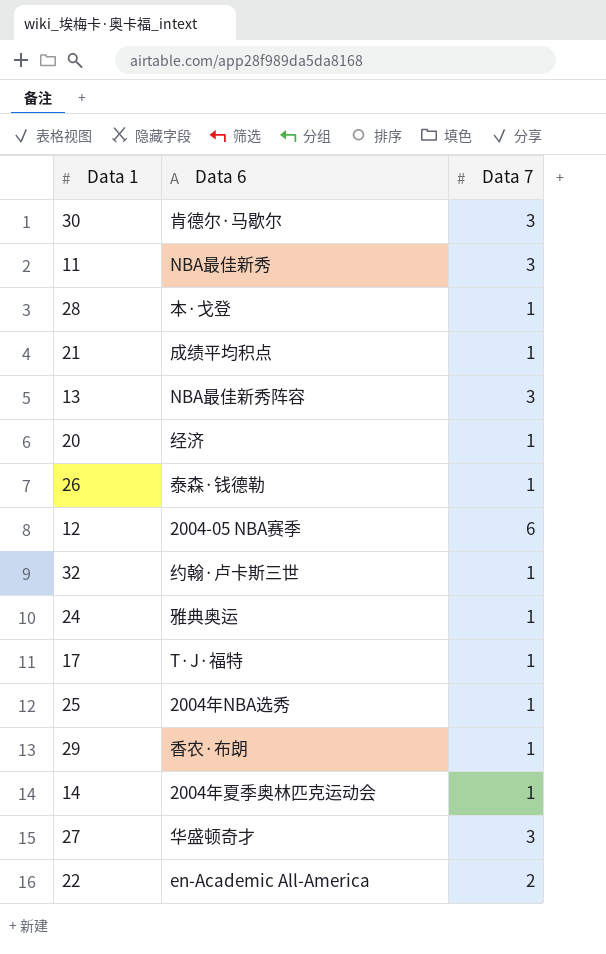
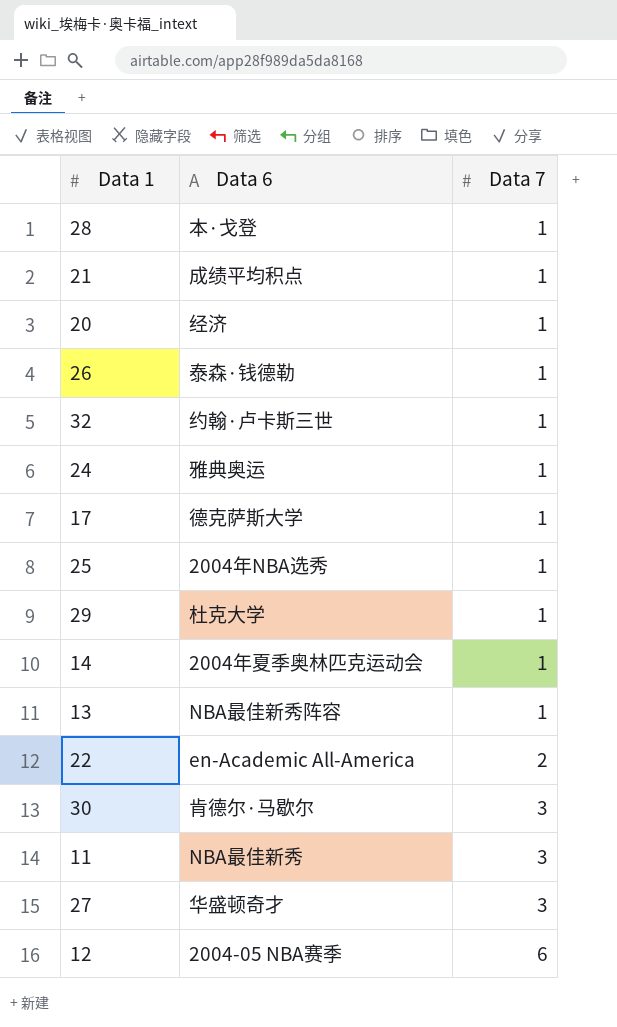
row order: none -> Data 7 ascending
17 | Data 6: T·J·福特 -> 德克萨斯大学
29 | Data 6: 香农·布朗 -> 杜克大学
13 | Data 7: 3 -> 1

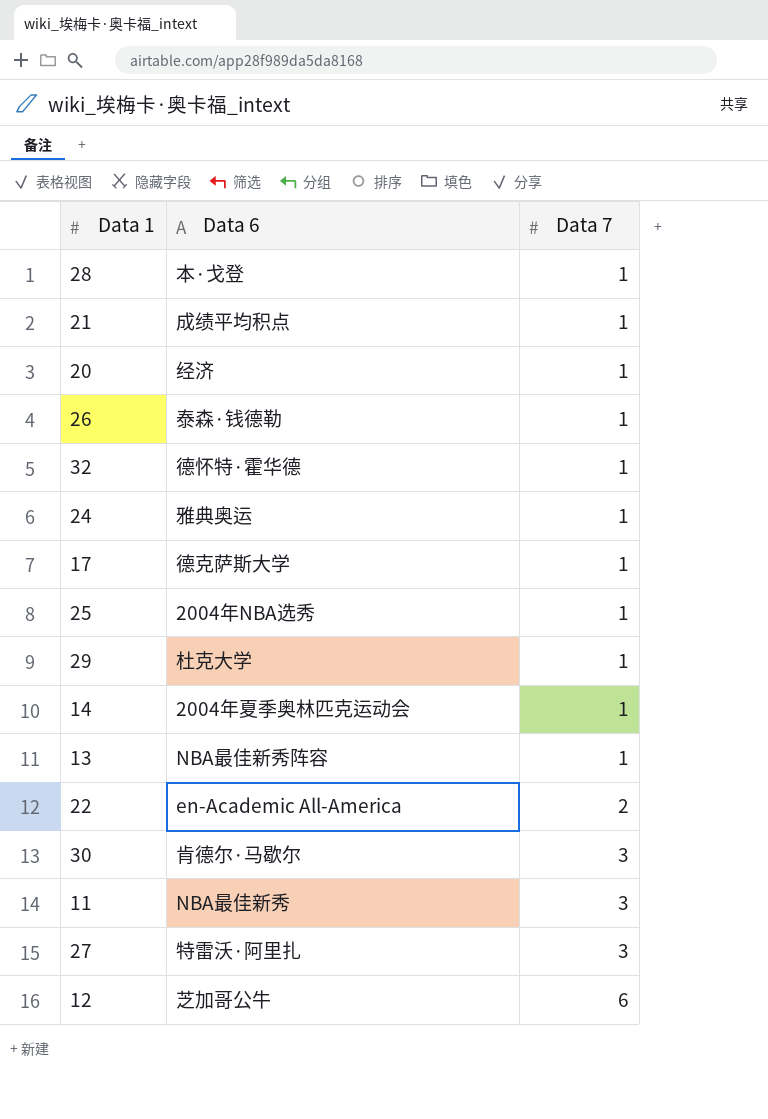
32 | Data 6: 约翰·卢卡斯三世 -> 德怀特·霍华德
27 | Data 6: 华盛顿奇才 -> 特雷沃·阿里扎
12 | Data 6: 2004-05 NBA赛季 -> 芝加哥公牛

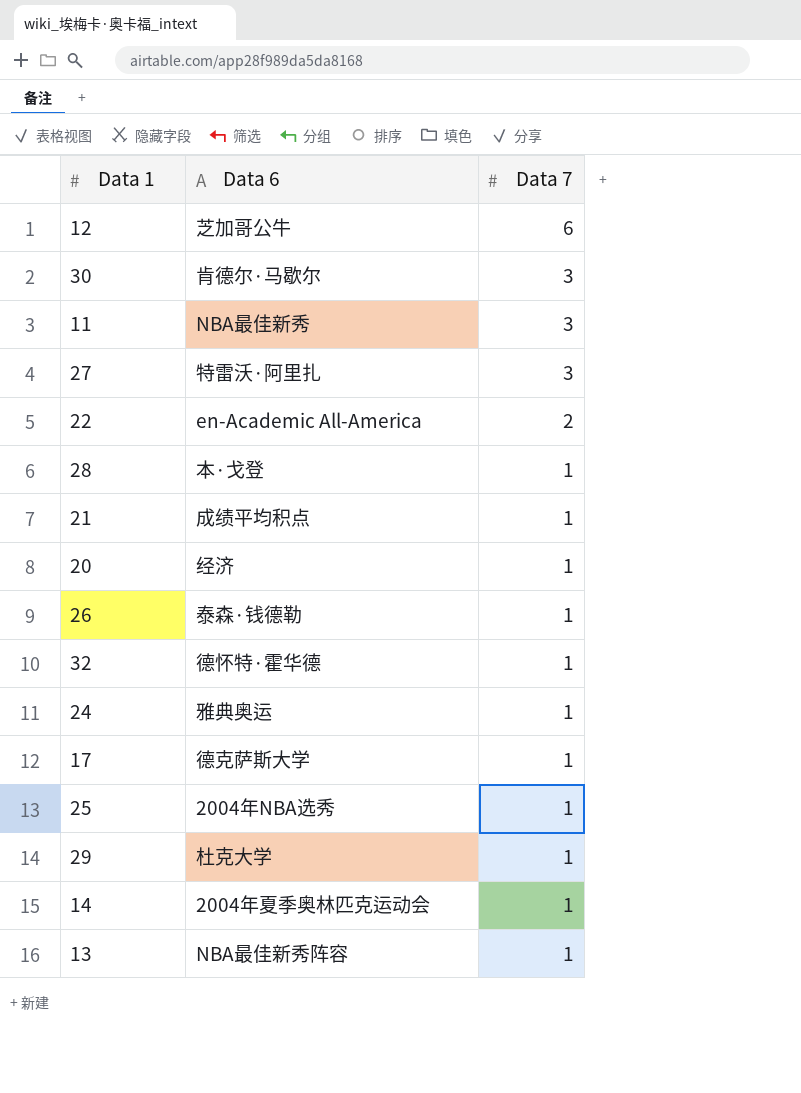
row order: Data 7 ascending -> Data 7 descending

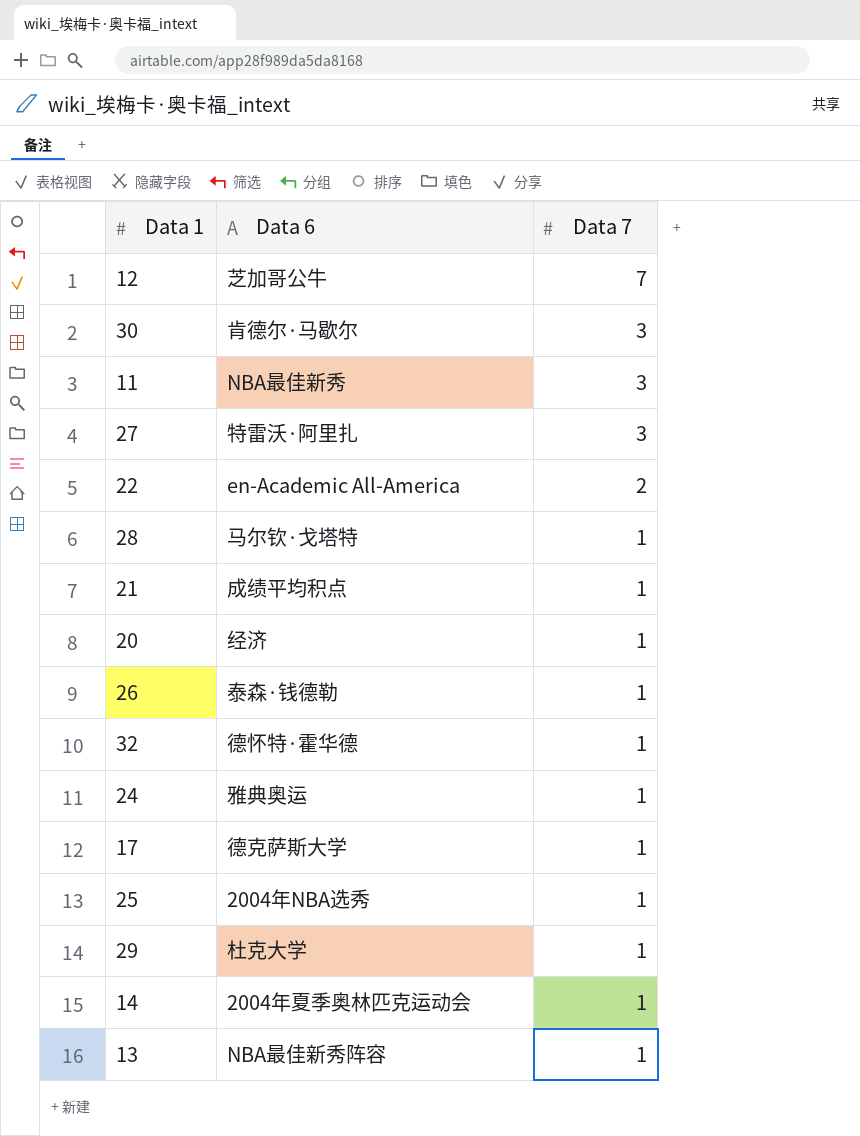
12 | Data 7: 6 -> 7
28 | Data 6: 本·戈登 -> 马尔钦·戈塔特

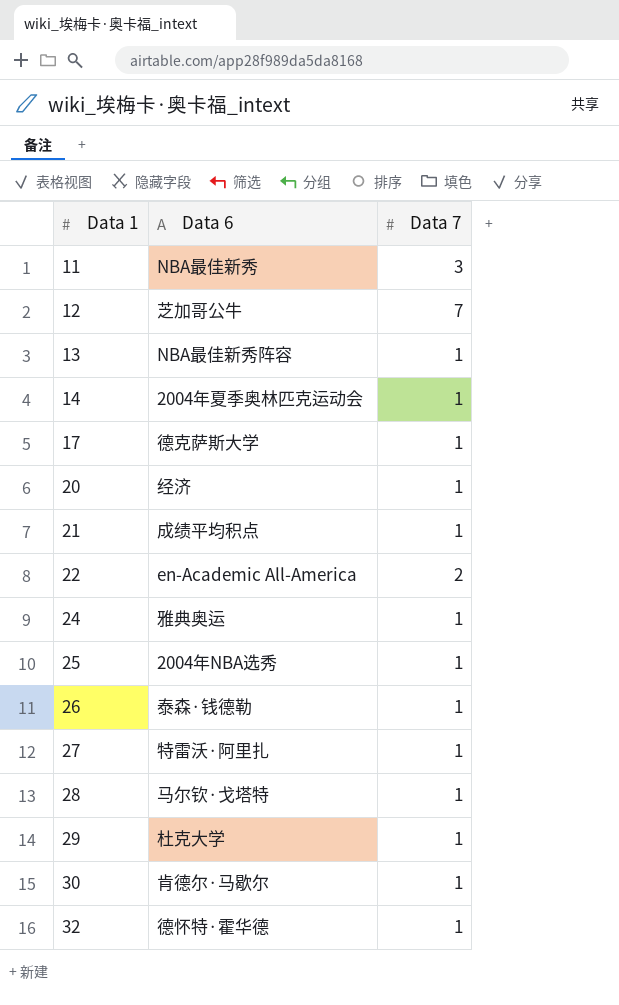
row order: Data 7 descending -> Data 1 ascending
27 | Data 7: 3 -> 1
30 | Data 7: 3 -> 1

